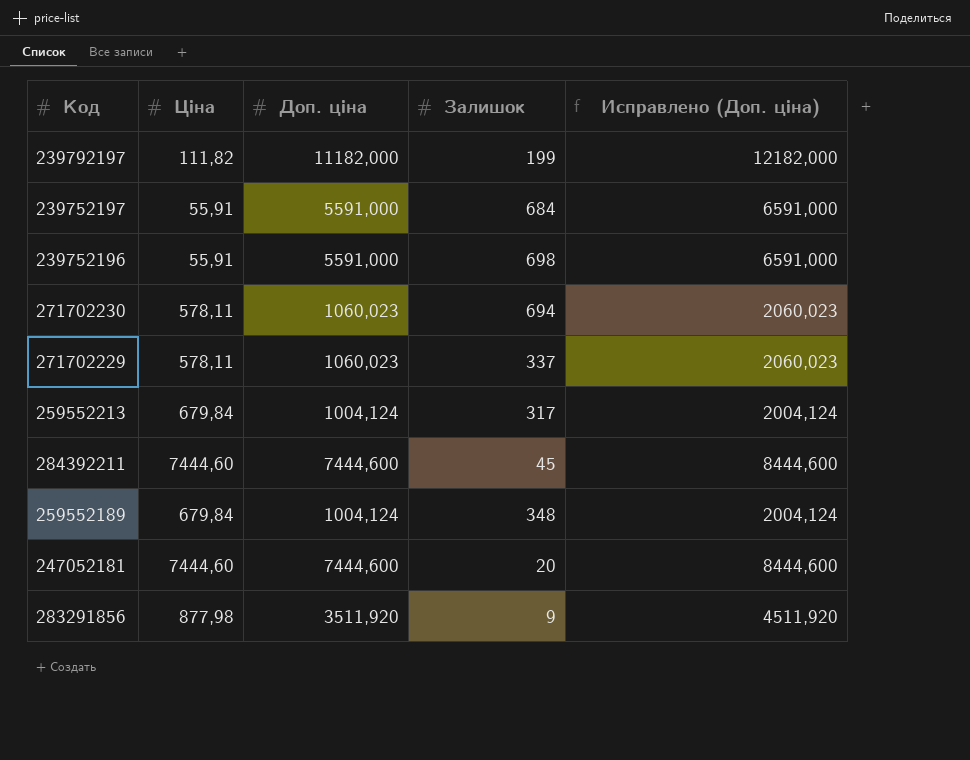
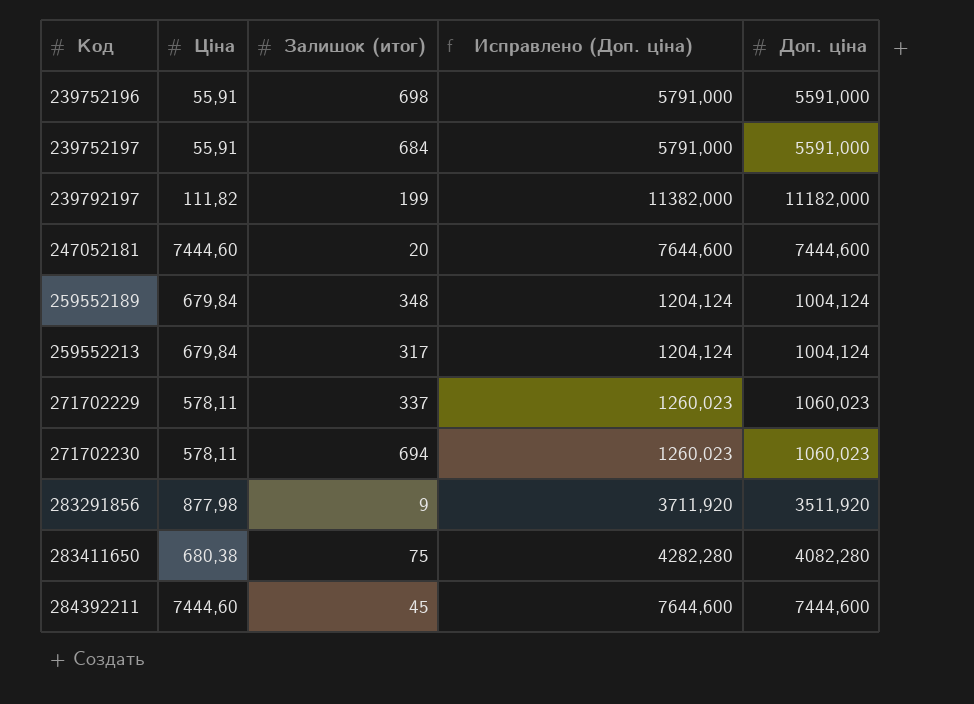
row order: none -> Код ascending
column name: Залишок -> Залишок (итог)
column Исправлено (Доп. ціна) | formula: [Доп. ціна] + 1000 -> [Доп. ціна] + 200
column Доп. ціна | position: 3 -> 5
row 283411650: none -> 680,38 | 75 | 4282,280 | 4082,280

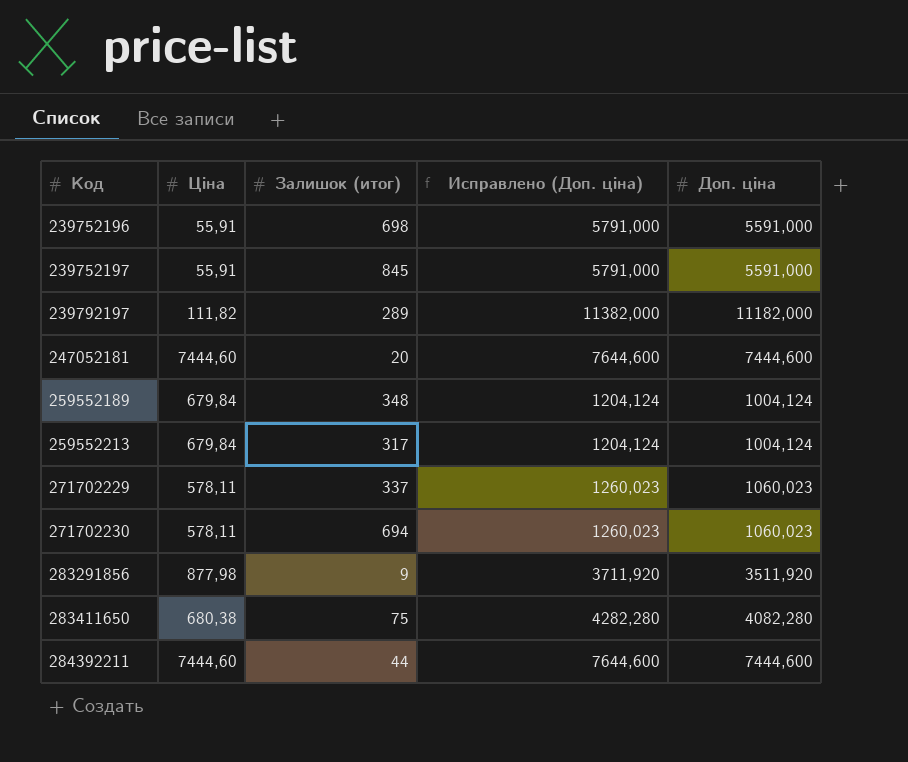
239752197 | Залишок (итог): 684 -> 845
239792197 | Залишок (итог): 199 -> 289
284392211 | Залишок (итог): 45 -> 44

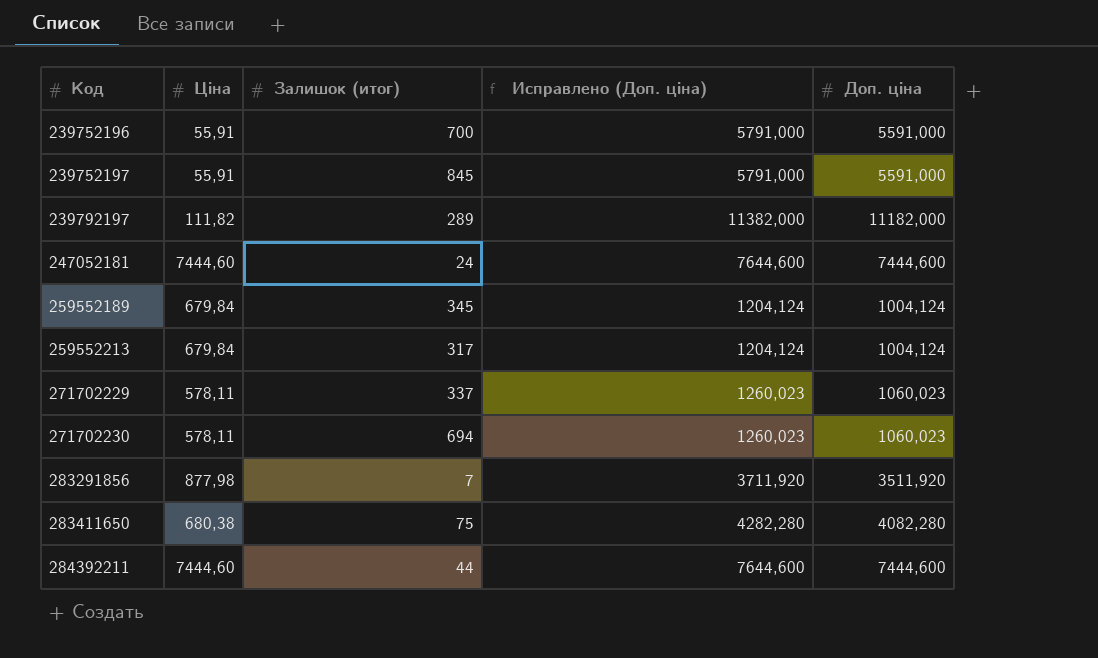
239752196 | Залишок (итог): 698 -> 700
247052181 | Залишок (итог): 20 -> 24
259552189 | Залишок (итог): 348 -> 345
283291856 | Залишок (итог): 9 -> 7

